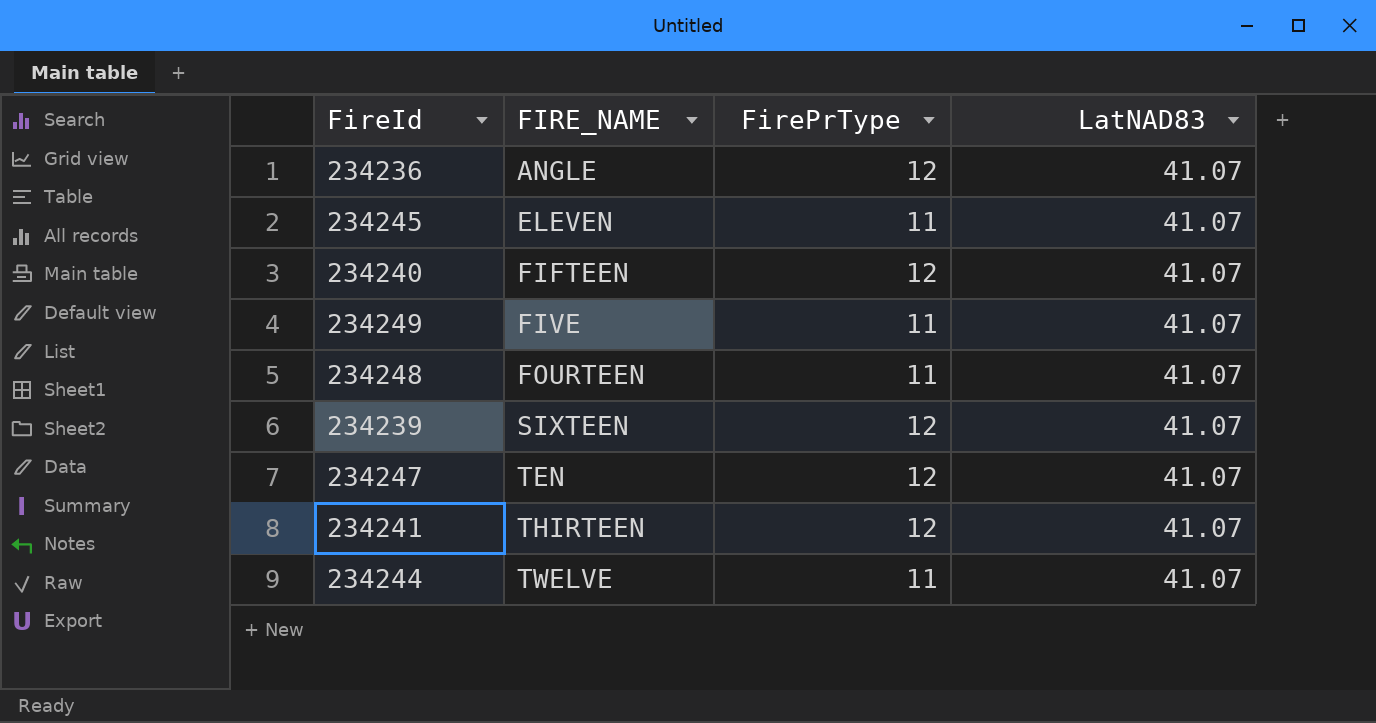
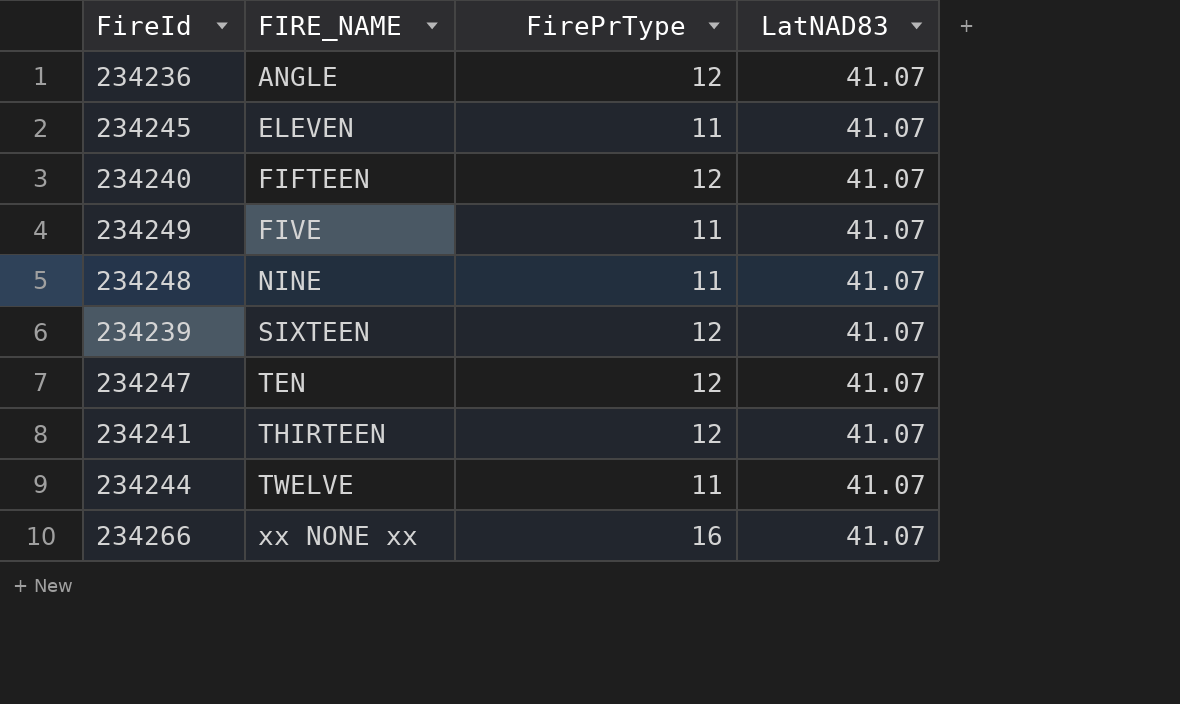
234248 | FIRE_NAME: FOURTEEN -> NINE
row 234266: none -> xx NONE xx | 16 | 41.07

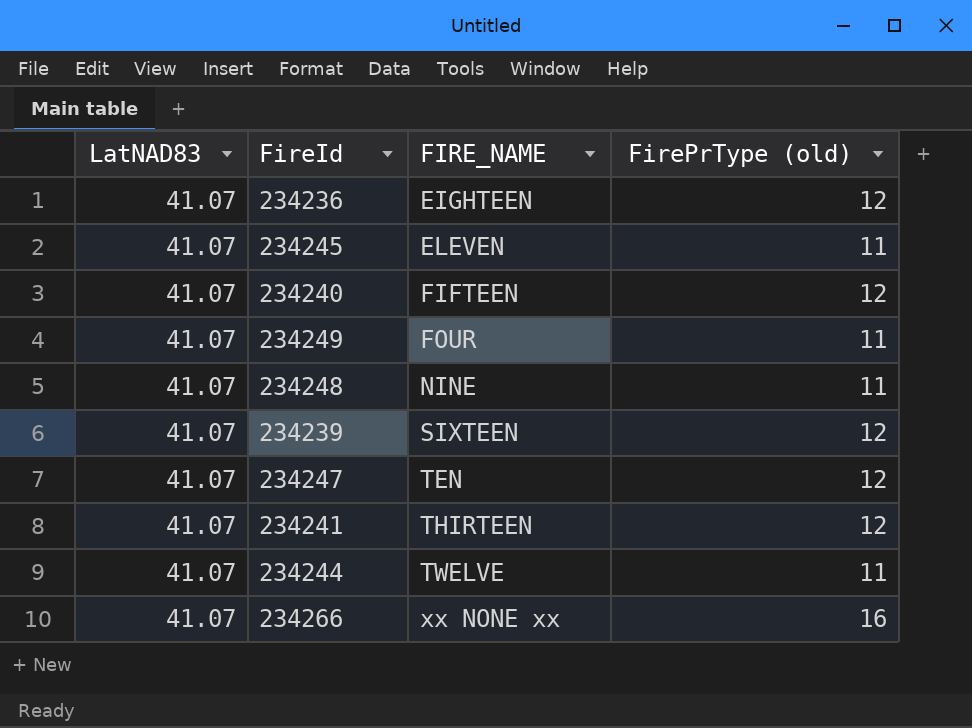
column LatNAD83 | position: 4 -> 1
column name: FirePrType -> FirePrType (old)
234236 | FIRE_NAME: ANGLE -> EIGHTEEN
234249 | FIRE_NAME: FIVE -> FOUR

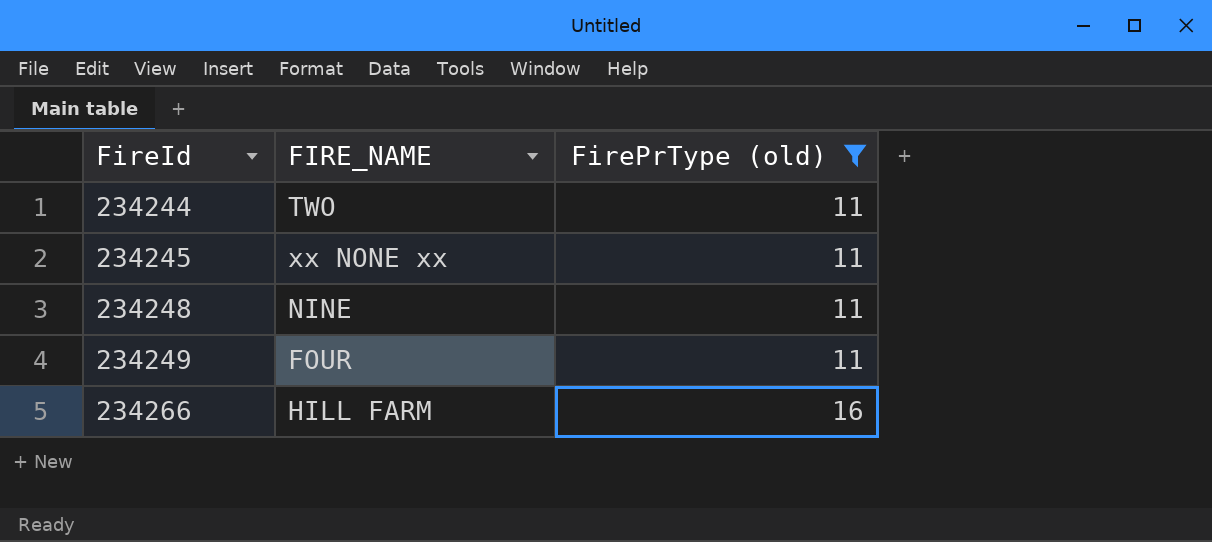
filter: none -> FirePrType (old) != 12
row order: FIRE_NAME ascending -> FireId ascending
column LatNAD83 | position: 1 -> none
234244 | FIRE_NAME: TWELVE -> TWO
234245 | FIRE_NAME: ELEVEN -> xx NONE xx
234266 | FIRE_NAME: xx NONE xx -> HILL FARM

